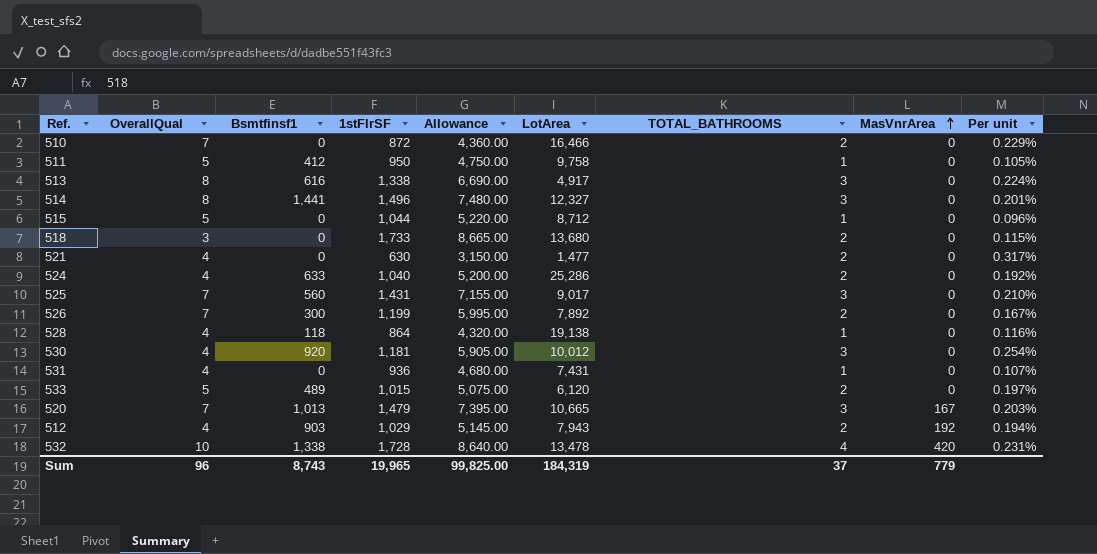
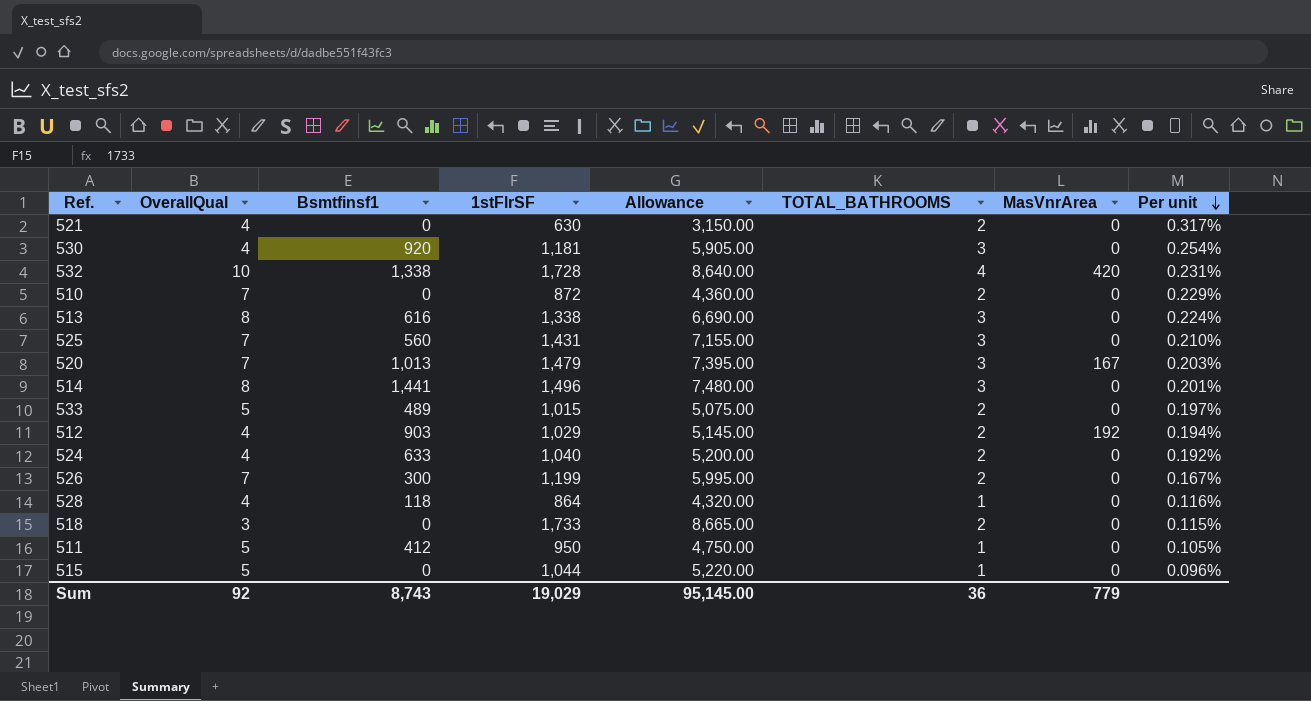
row order: MasVnrArea ascending -> Per unit descending
column LotArea | position: 6 -> none
row 531: 4 | 0 | 936 | 4,680.00 | 7,431 | 1 | 0 | 0.107% -> none
Sum | OverallQual: 96 -> 92
Sum | 1stFlrSF: 19,965 -> 19,029
Sum | Allowance: 99,825.00 -> 95,145.00
Sum | TOTAL_BATHROOMS: 37 -> 36

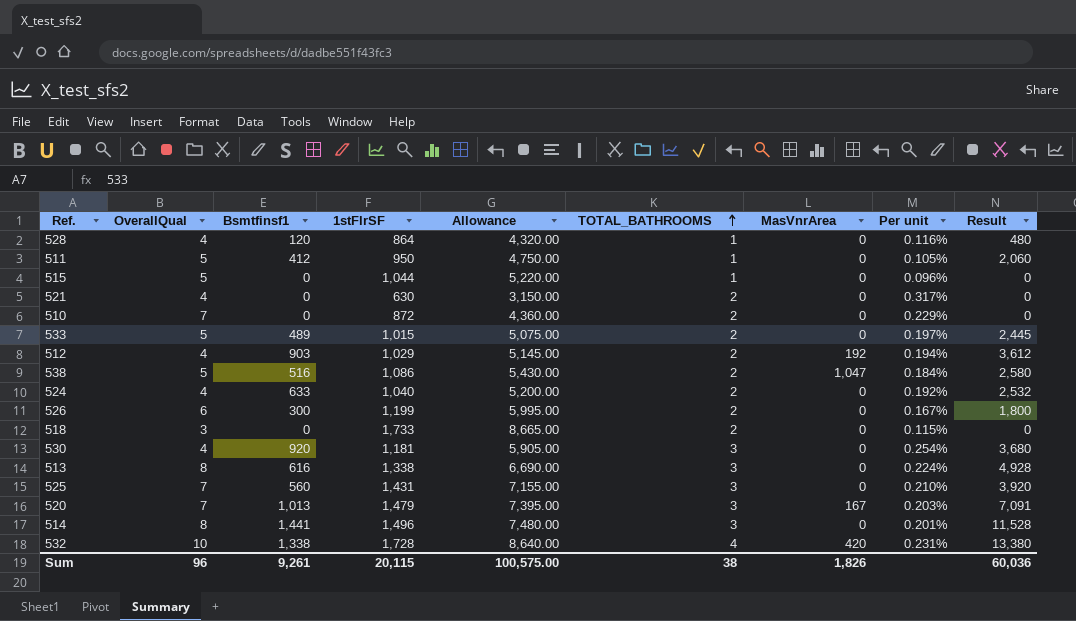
row order: Per unit descending -> TOTAL_BATHROOMS ascending
column Result | formula: none -> [OverallQual] * [Bsmtfinsf1]
528 | Bsmtfinsf1: 118 -> 120
row 538: none -> 5 | 516 | 1,086 | 5,430.00 | 2 | 1,047 | 0.184% | 2,580
526 | OverallQual: 7 -> 6
Sum | OverallQual: 92 -> 96
Sum | Bsmtfinsf1: 8,743 -> 9,261
Sum | 1stFlrSF: 19,029 -> 20,115
Sum | Allowance: 95,145.00 -> 100,575.00
Sum | TOTAL_BATHROOMS: 36 -> 38
Sum | MasVnrArea: 779 -> 1,826

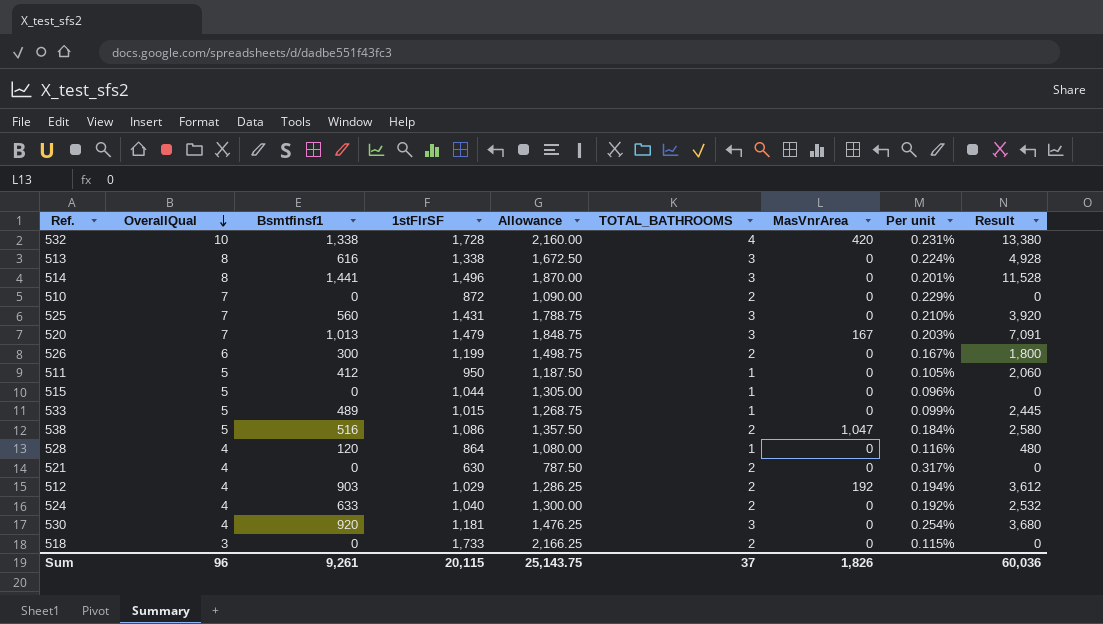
row order: TOTAL_BATHROOMS ascending -> OverallQual descending
column Allowance | formula: [1stFlrSF] * 5 -> [1stFlrSF] * 1.25
533 | TOTAL_BATHROOMS: 2 -> 1
533 | Per unit: 0.197% -> 0.099%
Sum | Allowance: 100,575.00 -> 25,143.75
Sum | TOTAL_BATHROOMS: 38 -> 37

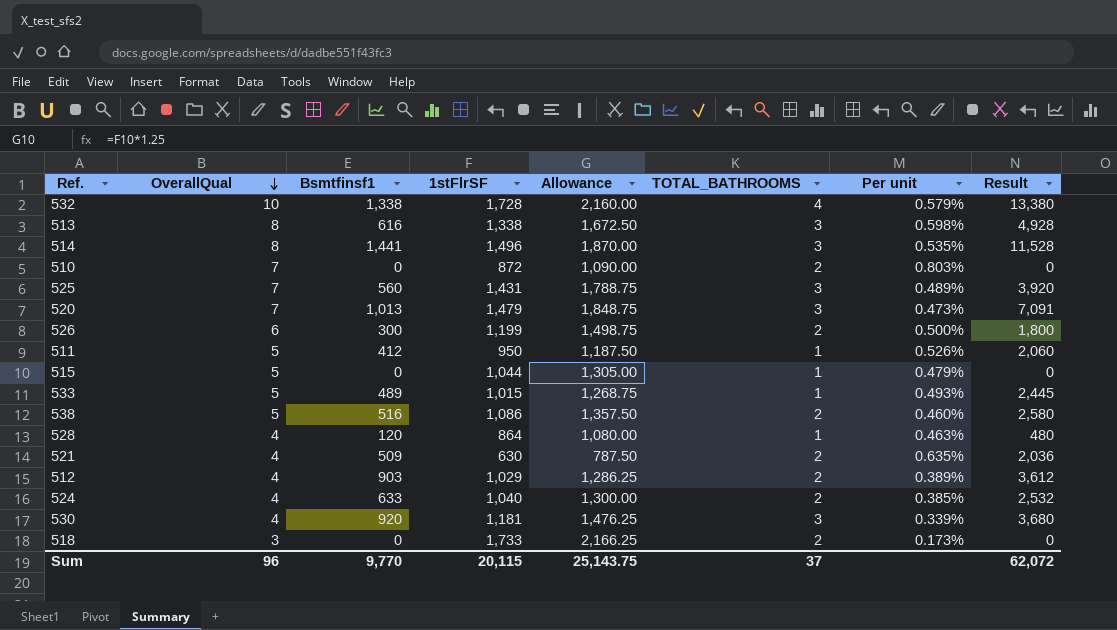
column MasVnrArea | position: 7 -> none
column Per unit | formula: [TOTAL_BATHROOMS] / [1stFlrSF] -> [OverallQual] / [1stFlrSF]
521 | Bsmtfinsf1: 0 -> 509
521 | Result: 0 -> 2,036
Sum | Bsmtfinsf1: 9,261 -> 9,770
Sum | Result: 60,036 -> 62,072

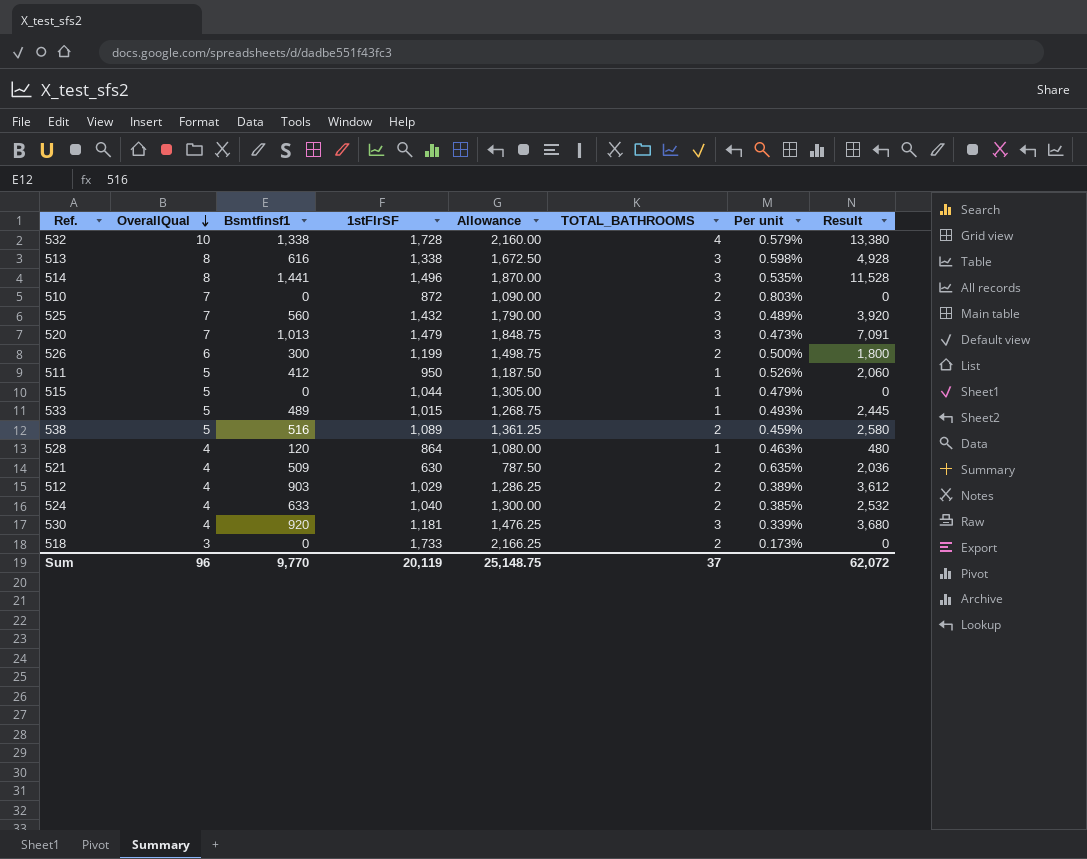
525 | 1stFlrSF: 1,431 -> 1,432
525 | Allowance: 1,788.75 -> 1,790.00
538 | 1stFlrSF: 1,086 -> 1,089
538 | Allowance: 1,357.50 -> 1,361.25
538 | Per unit: 0.460% -> 0.459%
Sum | 1stFlrSF: 20,115 -> 20,119
Sum | Allowance: 25,143.75 -> 25,148.75

